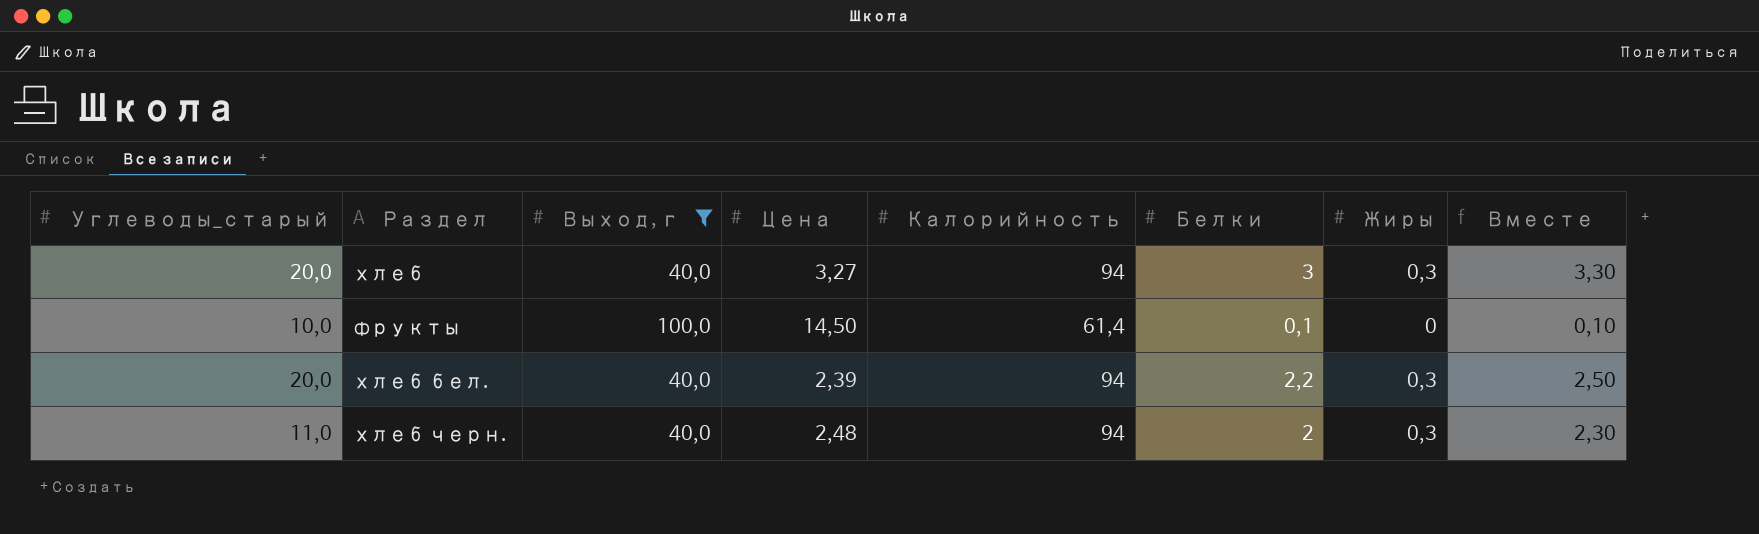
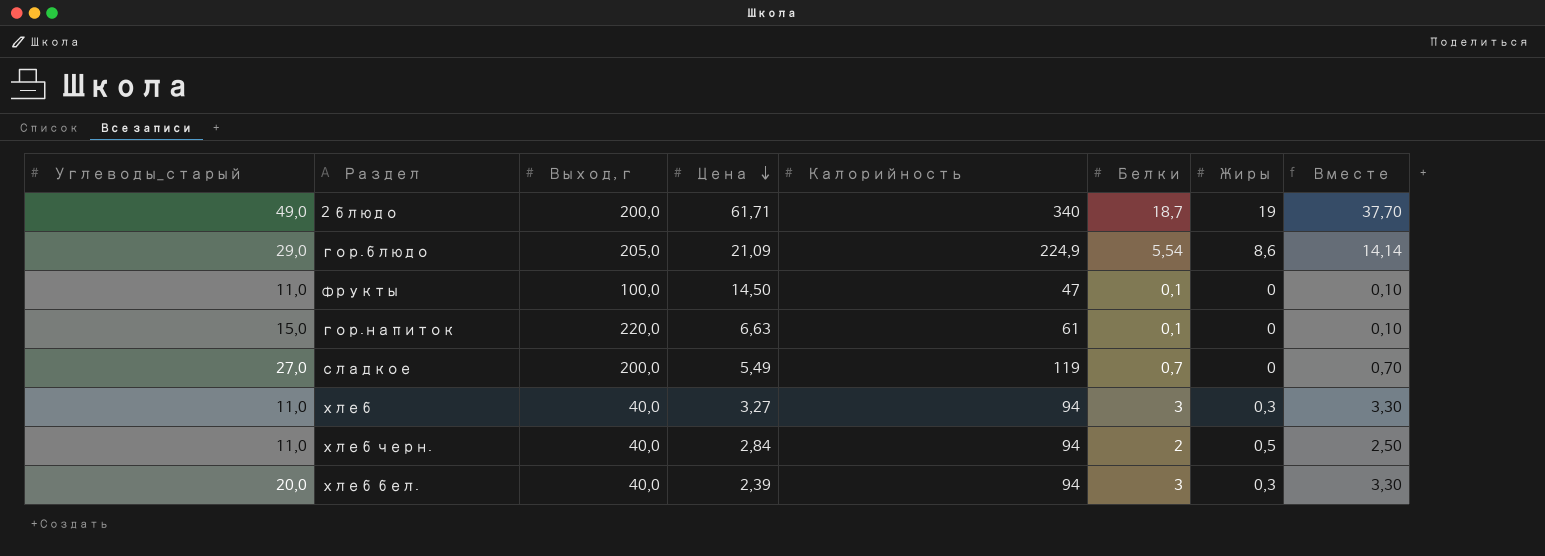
filter: Выход, г <= 100,0 -> none
row order: none -> Цена descending
фрукты | Углеводы_старый: 10,0 -> 11,0
фрукты | Калорийность: 61,4 -> 47
хлеб | Углеводы_старый: 20,0 -> 11,0
хлеб черн. | Цена: 2,48 -> 2,84
хлеб черн. | Жиры: 0,3 -> 0,5
хлеб черн. | Вместе: 2,30 -> 2,50
хлеб бел. | Белки: 2,2 -> 3
хлеб бел. | Вместе: 2,50 -> 3,30

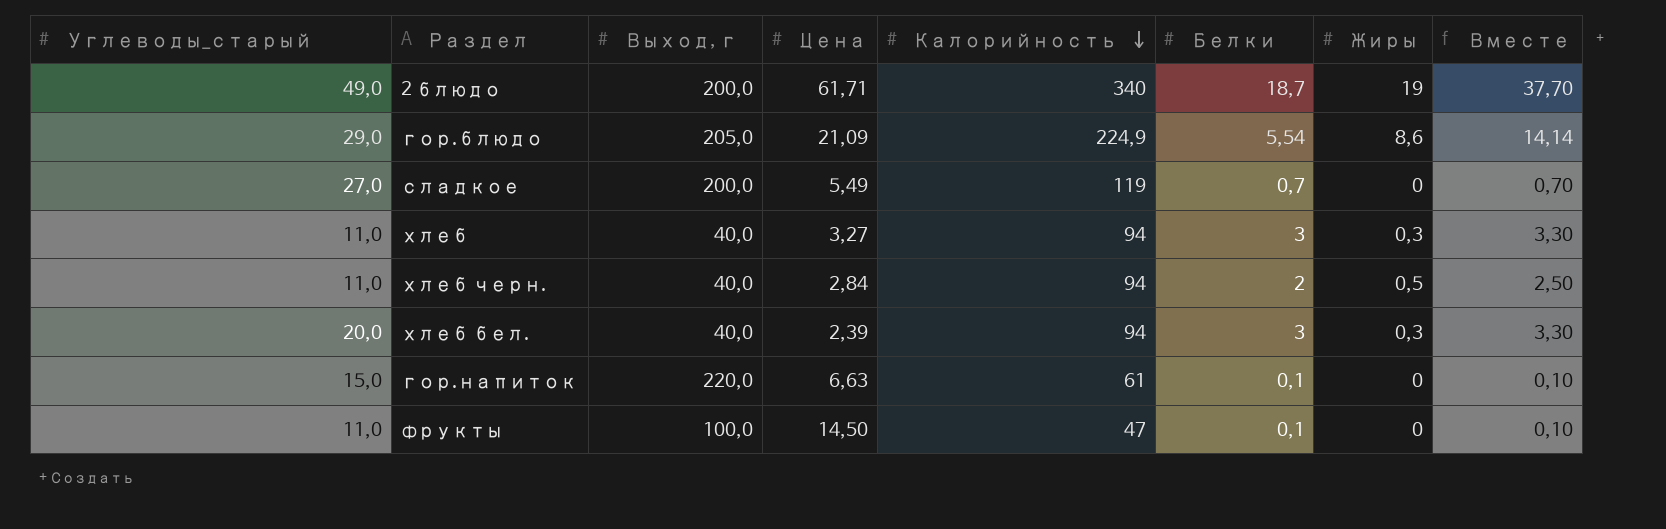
row order: Цена descending -> Калорийность descending

